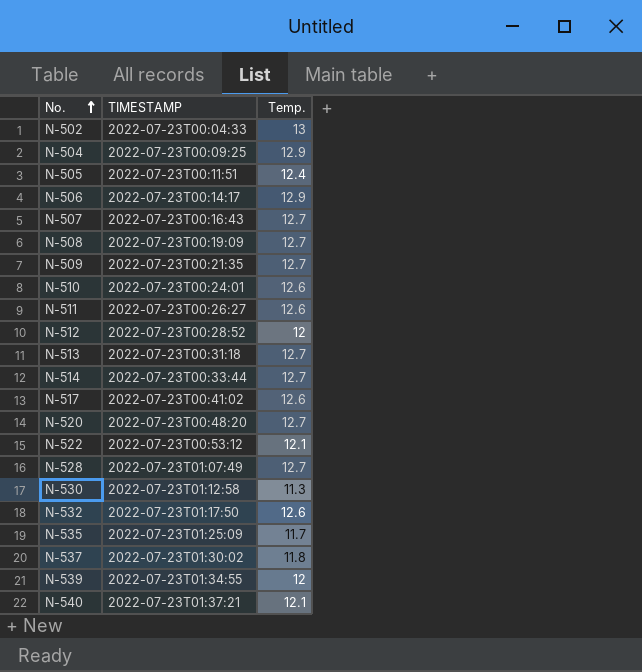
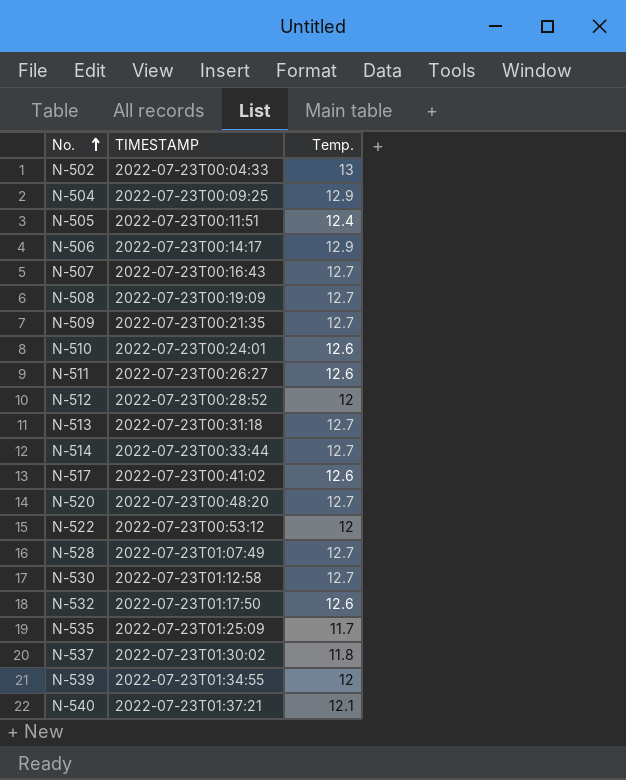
N-522 | Temp.: 12.1 -> 12
N-530 | Temp.: 11.3 -> 12.7

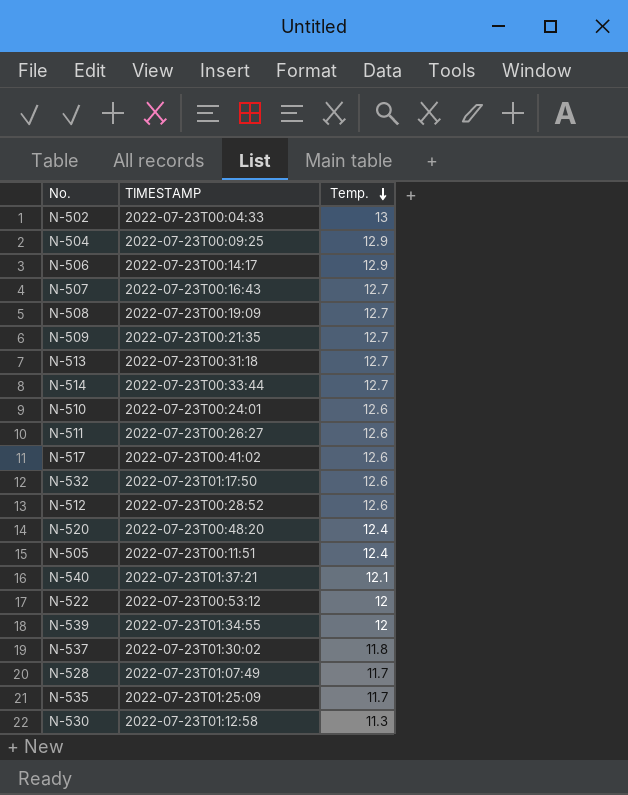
row order: No. ascending -> Temp. descending
N-512 | Temp.: 12 -> 12.6
N-520 | Temp.: 12.7 -> 12.4
N-528 | Temp.: 12.7 -> 11.7
N-530 | Temp.: 12.7 -> 11.3

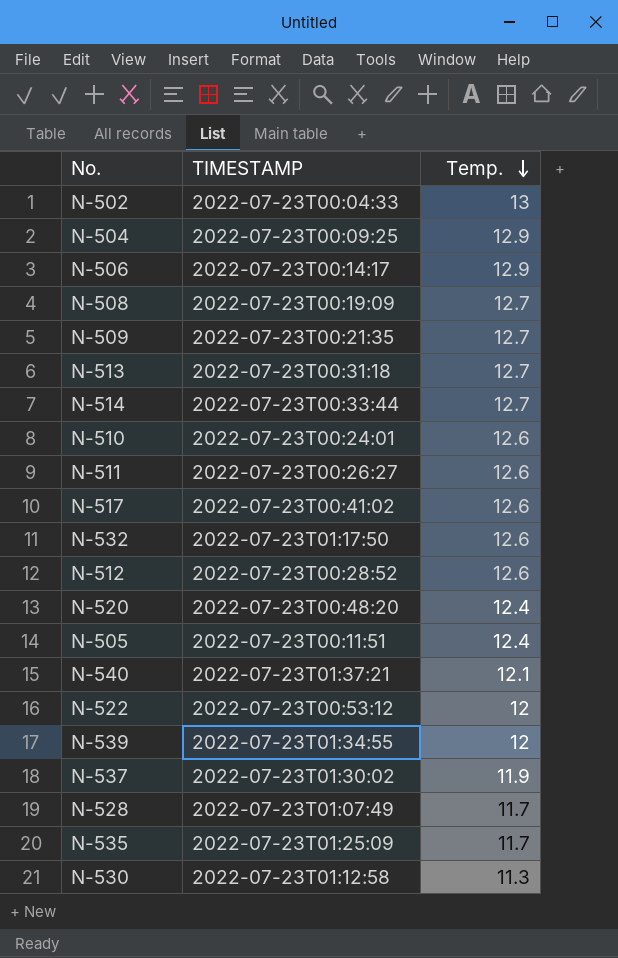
row N-507: 2022-07-23T00:16:43 | 12.7 -> none
N-537 | Temp.: 11.8 -> 11.9

